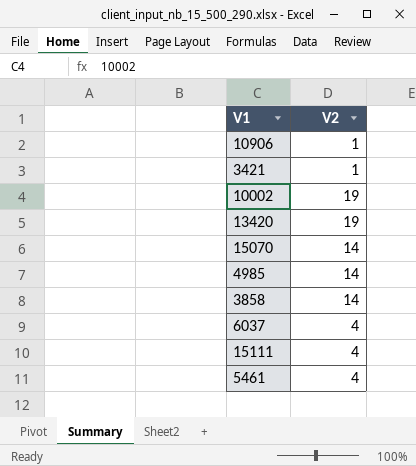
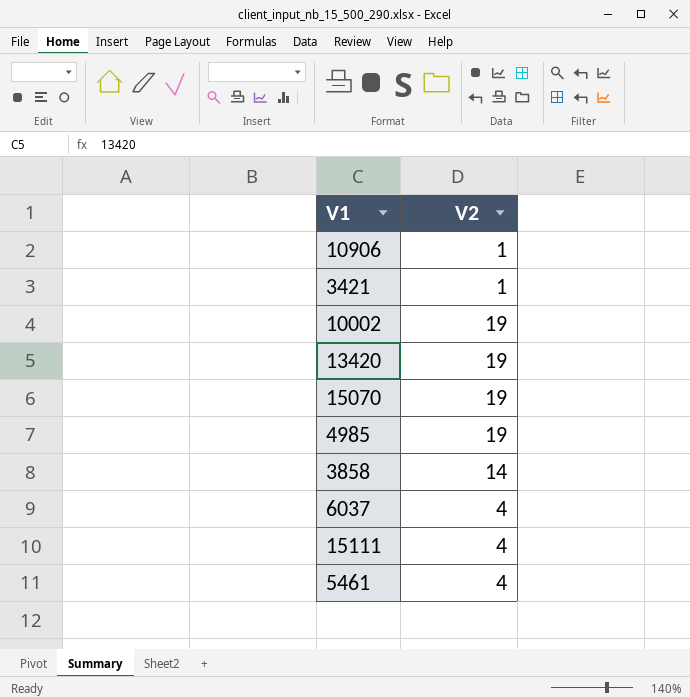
15070 | V2: 14 -> 19
4985 | V2: 14 -> 19

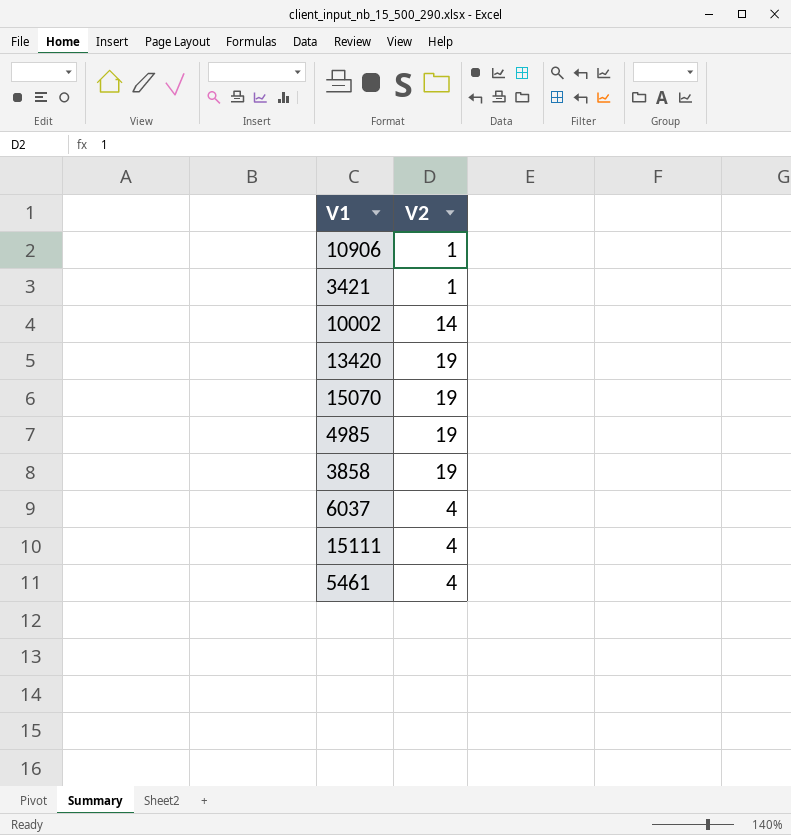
10002 | V2: 19 -> 14
3858 | V2: 14 -> 19

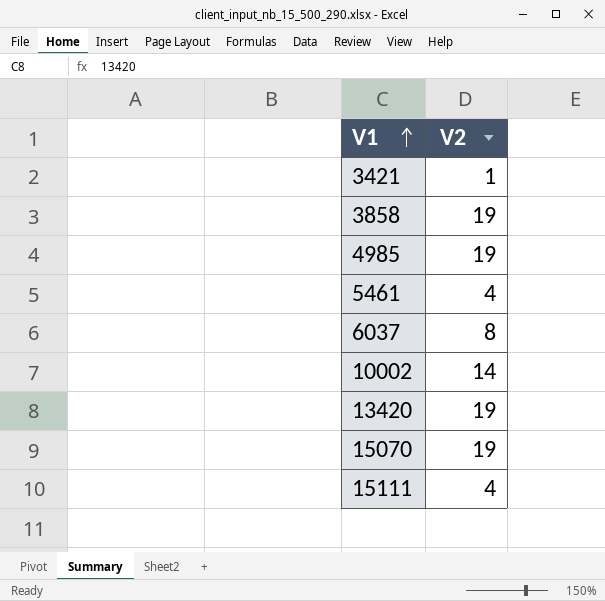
row order: none -> V1 ascending
row 10906: 1 -> none
6037 | V2: 4 -> 8

